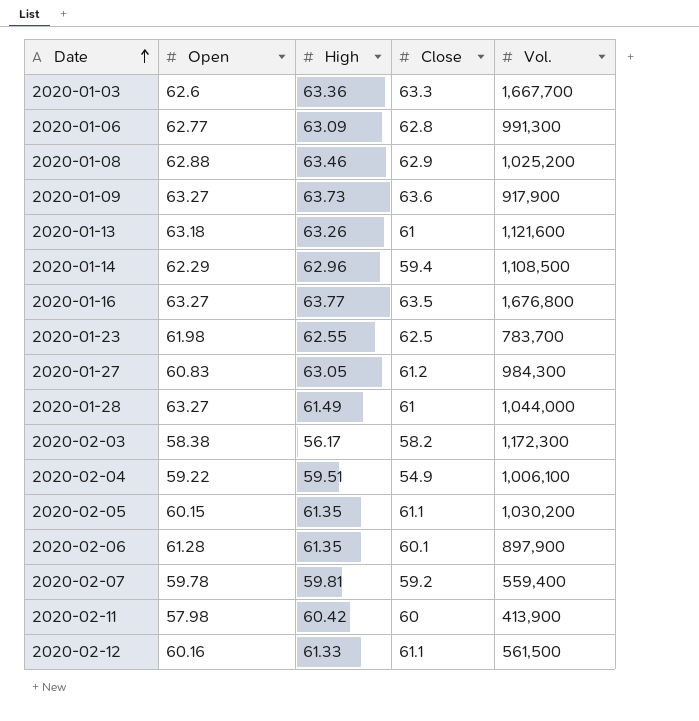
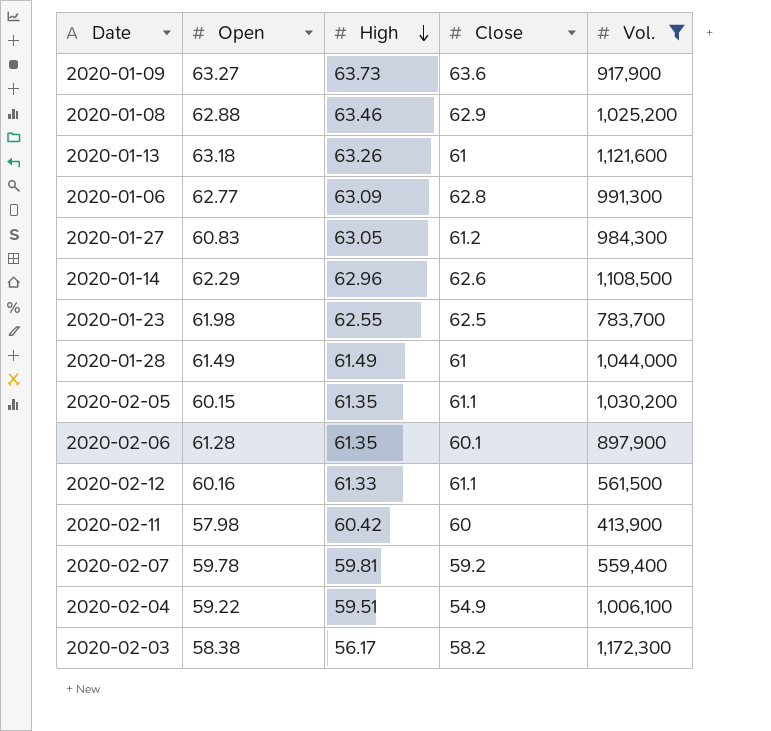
filter: none -> Vol. <= 1,172,300
row order: Date ascending -> High descending
2020-01-14 | Close: 59.4 -> 62.6
2020-01-28 | Open: 63.27 -> 61.49

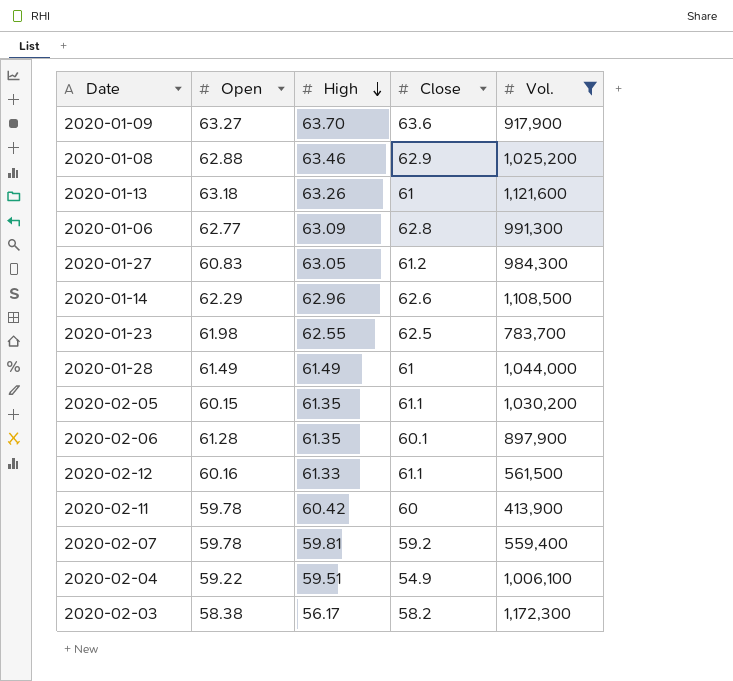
2020-01-09 | High: 63.73 -> 63.70
2020-02-11 | Open: 57.98 -> 59.78

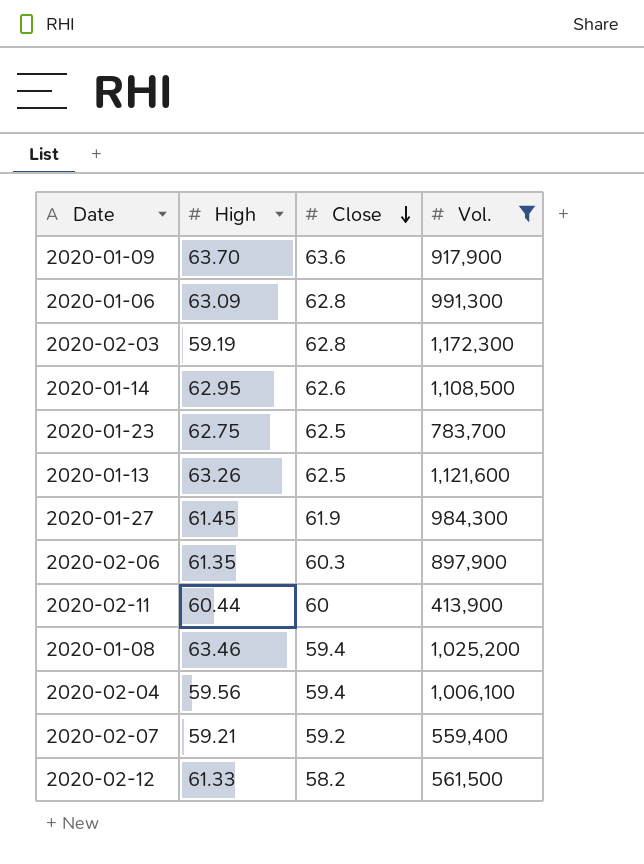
row order: High descending -> Close descending
column Open | position: 2 -> none
row 2020-01-28: 61.49 | 61.49 | 61 | 1,044,000 -> none
row 2020-02-05: 60.15 | 61.35 | 61.1 | 1,030,200 -> none
2020-02-03 | High: 56.17 -> 59.19
2020-02-03 | Close: 58.2 -> 62.8
2020-01-14 | High: 62.96 -> 62.95
2020-01-23 | High: 62.55 -> 62.75
2020-01-13 | Close: 61 -> 62.5
2020-01-27 | High: 63.05 -> 61.45
2020-01-27 | Close: 61.2 -> 61.9
2020-02-06 | Close: 60.1 -> 60.3
2020-02-11 | High: 60.42 -> 60.44
2020-01-08 | Close: 62.9 -> 59.4
2020-02-04 | High: 59.51 -> 59.56
2020-02-04 | Close: 54.9 -> 59.4
2020-02-07 | High: 59.81 -> 59.21
2020-02-12 | Close: 61.1 -> 58.2

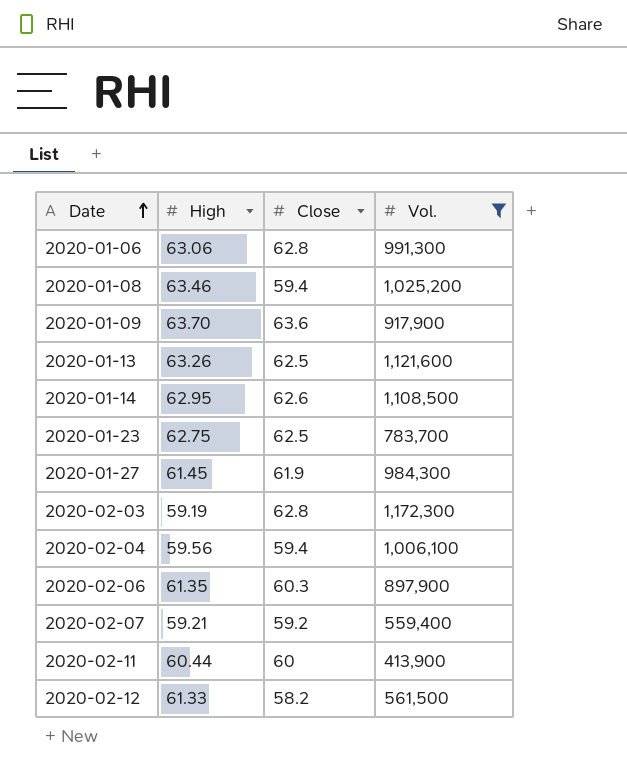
row order: Close descending -> Date ascending
2020-01-06 | High: 63.09 -> 63.06

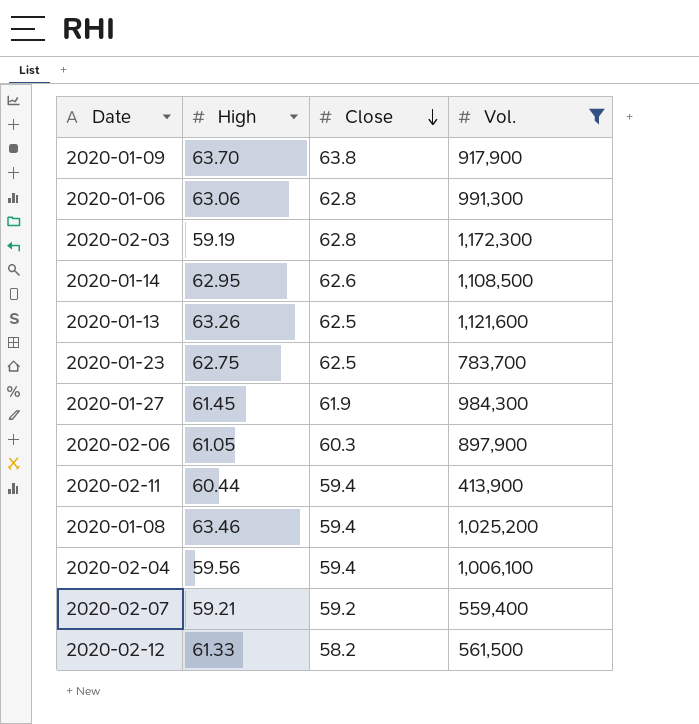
row order: Date ascending -> Close descending
2020-01-09 | Close: 63.6 -> 63.8
2020-02-06 | High: 61.35 -> 61.05
2020-02-11 | Close: 60 -> 59.4

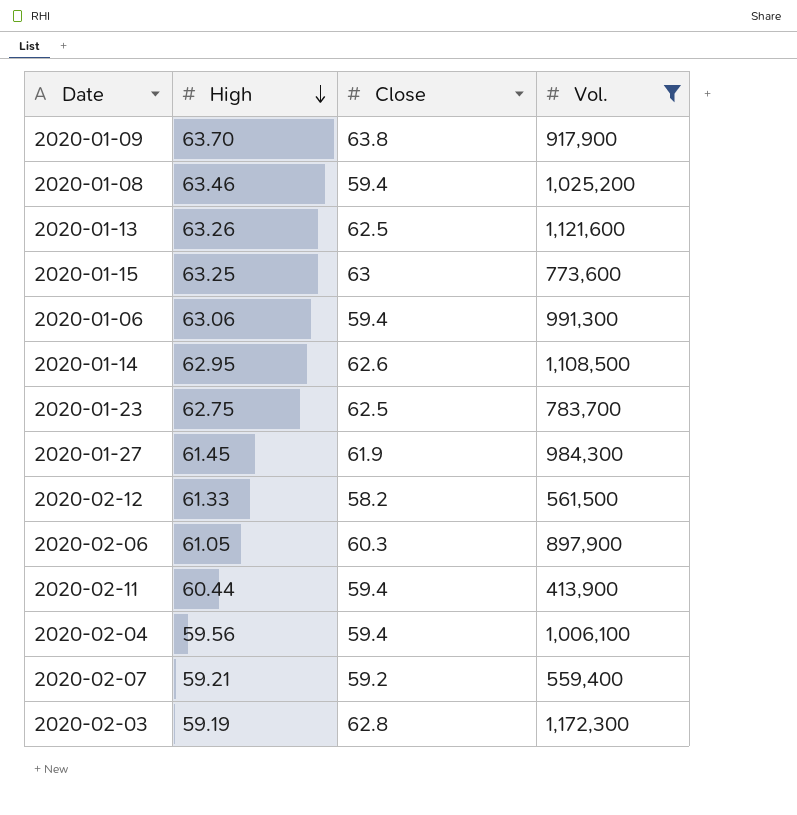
row order: Close descending -> High descending
row 2020-01-15: none -> 63.25 | 63 | 773,600
2020-01-06 | Close: 62.8 -> 59.4

